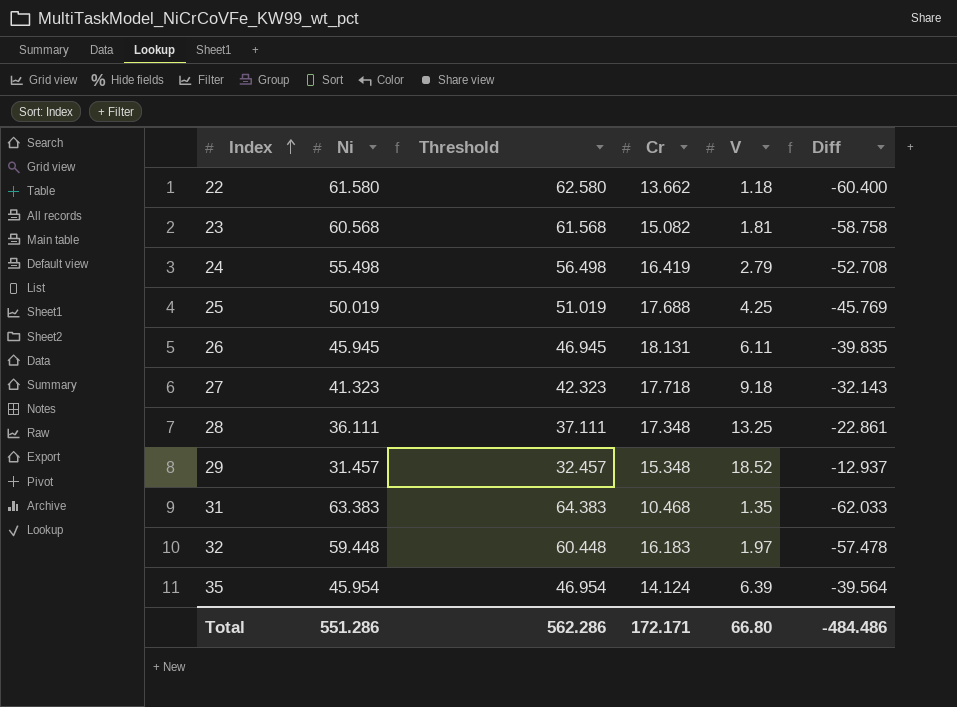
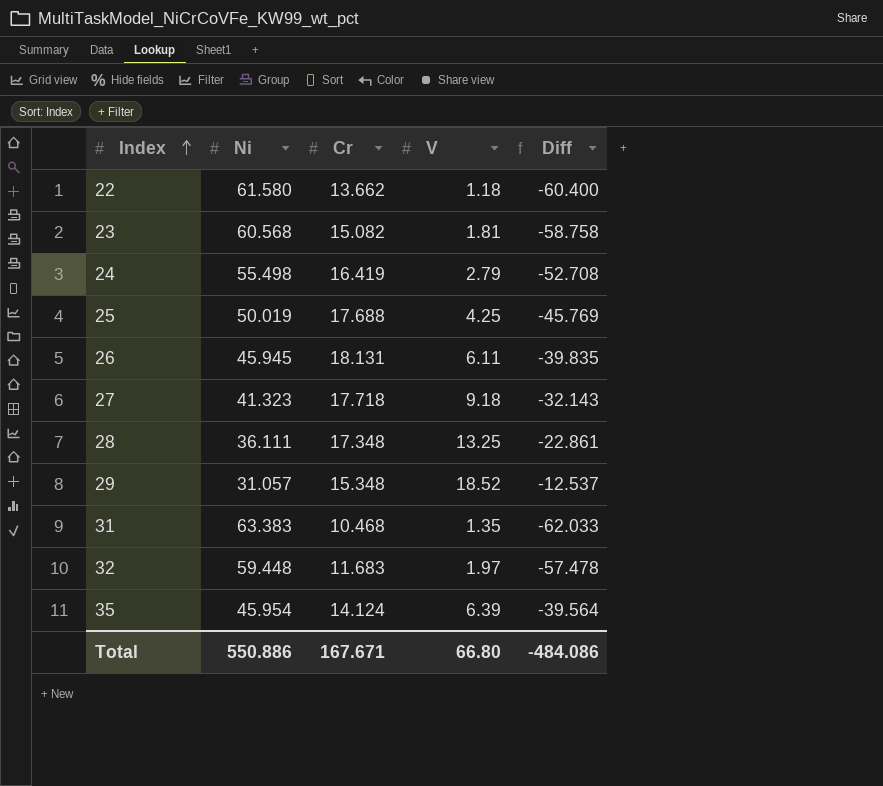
column Threshold | formula: [Ni] + 1 -> none
29 | Ni: 31.457 -> 31.057
29 | Diff: -12.937 -> -12.537
32 | Cr: 16.183 -> 11.683
Total | Ni: 551.286 -> 550.886
Total | Cr: 172.171 -> 167.671
Total | Diff: -484.486 -> -484.086

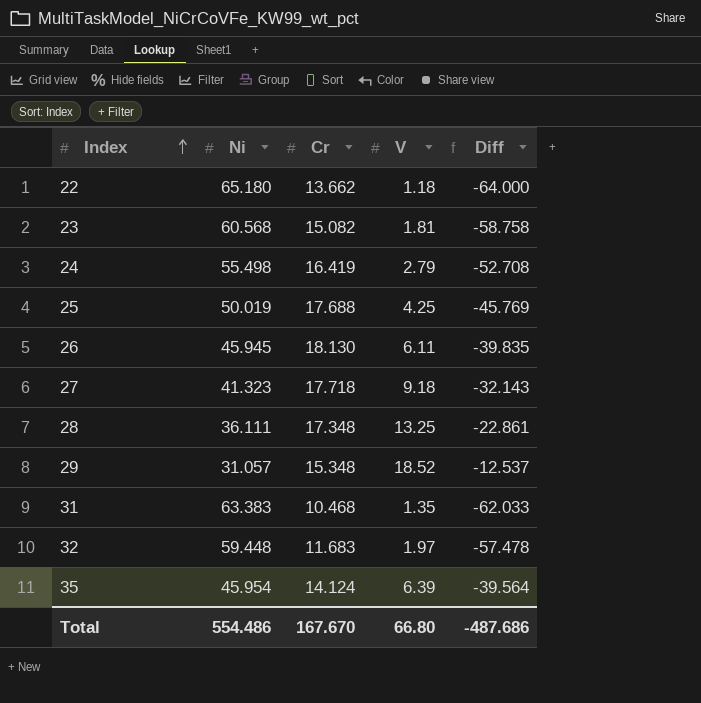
22 | Ni: 61.580 -> 65.180
22 | Diff: -60.400 -> -64.000
26 | Cr: 18.131 -> 18.130
Total | Ni: 550.886 -> 554.486
Total | Cr: 167.671 -> 167.670
Total | Diff: -484.086 -> -487.686

